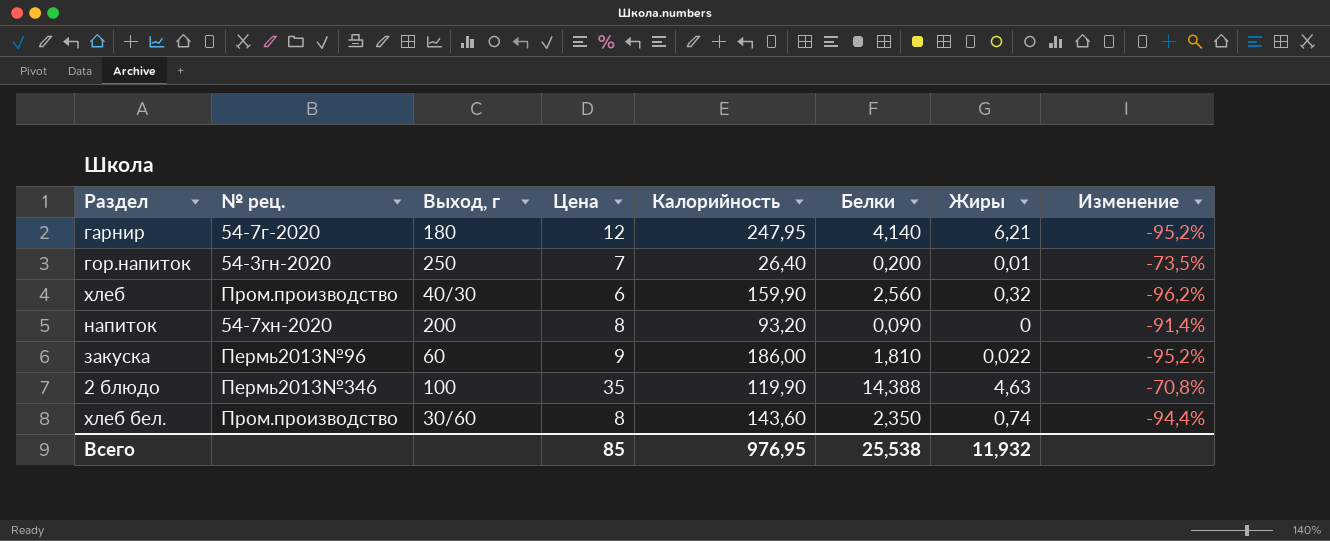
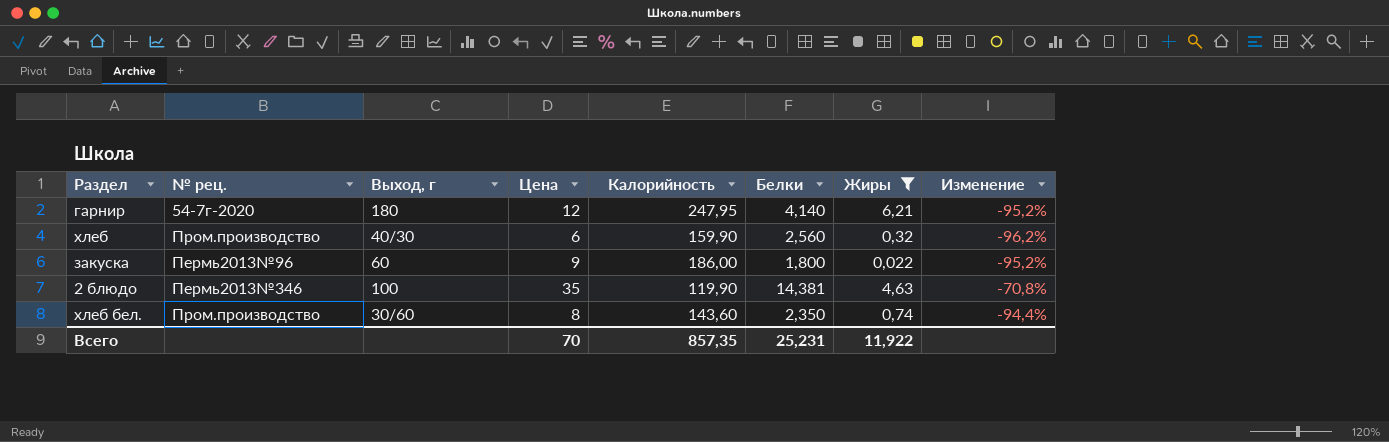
filter: none -> Жиры >= 0,022
закуска | Белки: 1,810 -> 1,800
2 блюдо | Белки: 14,388 -> 14,381
Всего | Цена: 85 -> 70
Всего | Калорийность: 976,95 -> 857,35
Всего | Белки: 25,538 -> 25,231
Всего | Жиры: 11,932 -> 11,922

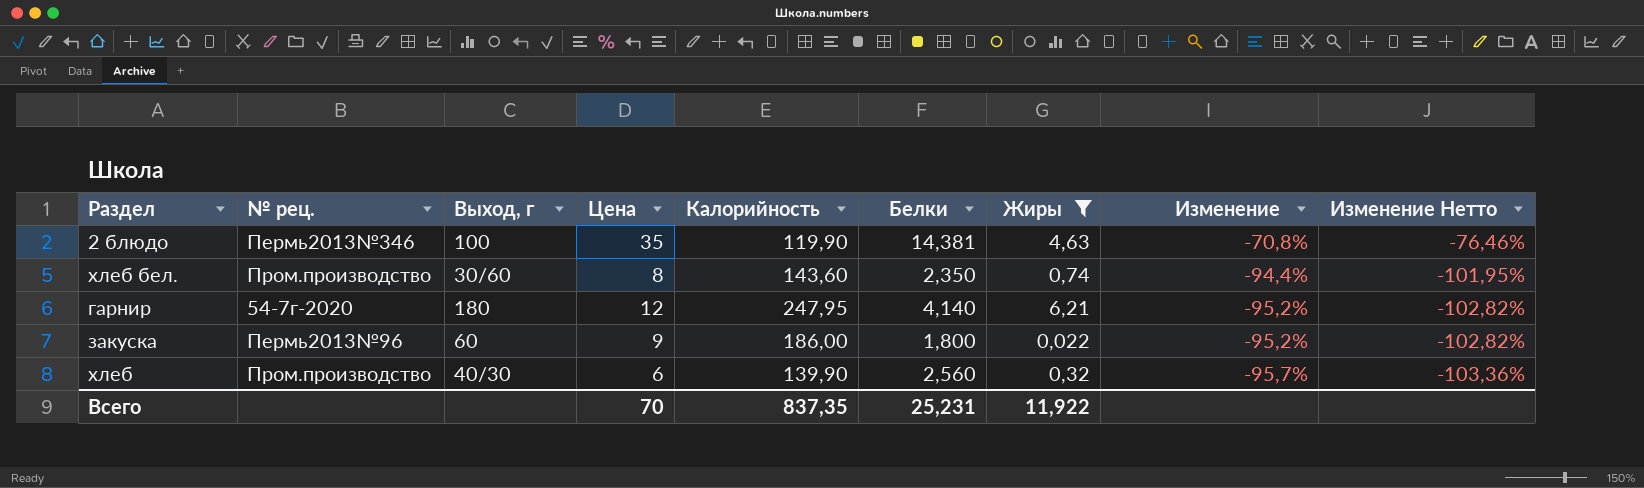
row order: none -> Изменение descending
column Изменение Нетто | formula: none -> [Изменение] * 1,08
хлеб | Калорийность: 159,90 -> 139,90
хлеб | Изменение: -96,2% -> -95,7%
Всего | Калорийность: 857,35 -> 837,35

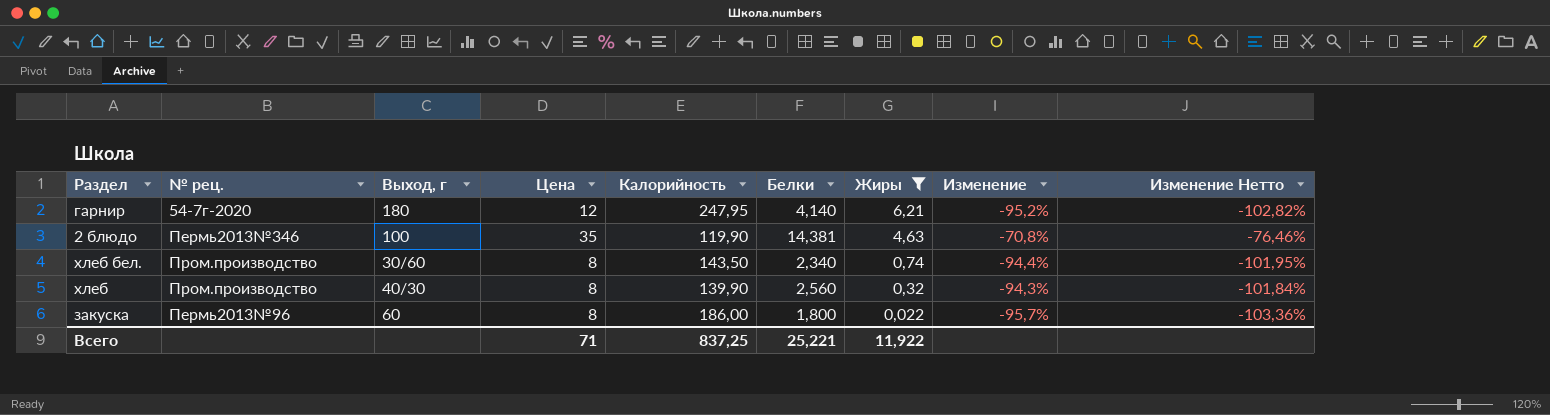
row order: Изменение descending -> Жиры descending
хлеб бел. | Калорийность: 143,60 -> 143,50
хлеб бел. | Белки: 2,350 -> 2,340
хлеб | Цена: 6 -> 8
хлеб | Изменение: -95,7% -> -94,3%
хлеб | Изменение Нетто: -103,36% -> -101,84%
закуска | Цена: 9 -> 8
закуска | Изменение: -95,2% -> -95,7%
закуска | Изменение Нетто: -102,82% -> -103,36%
Всего | Цена: 70 -> 71
Всего | Калорийность: 837,35 -> 837,25
Всего | Белки: 25,231 -> 25,221

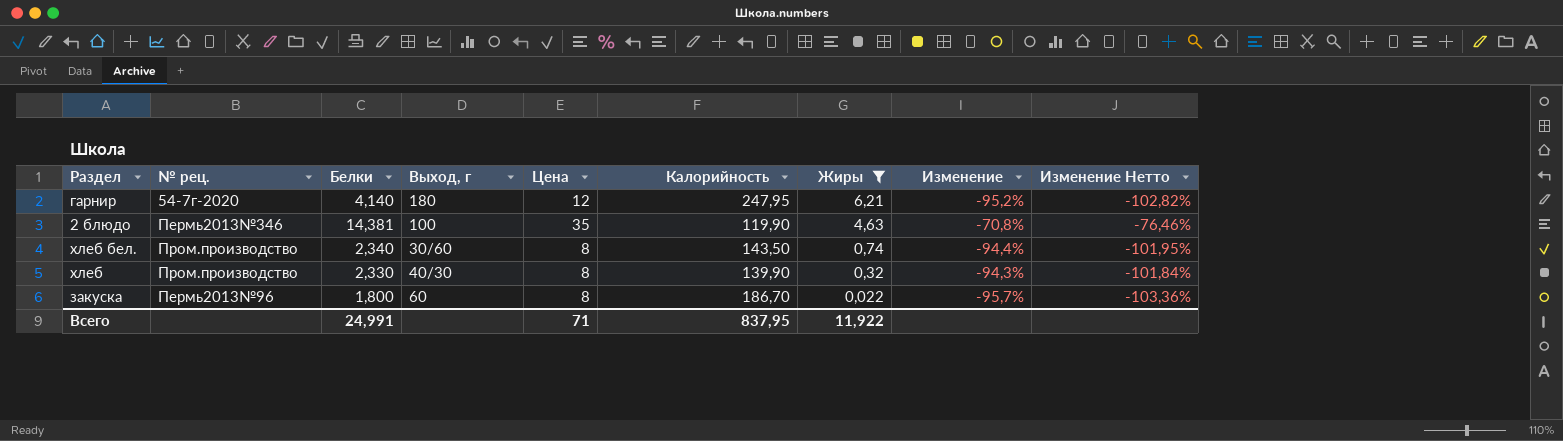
column Белки | position: 6 -> 3
хлеб | Белки: 2,560 -> 2,330
закуска | Калорийность: 186,00 -> 186,70
Всего | Белки: 25,221 -> 24,991
Всего | Калорийность: 837,25 -> 837,95

